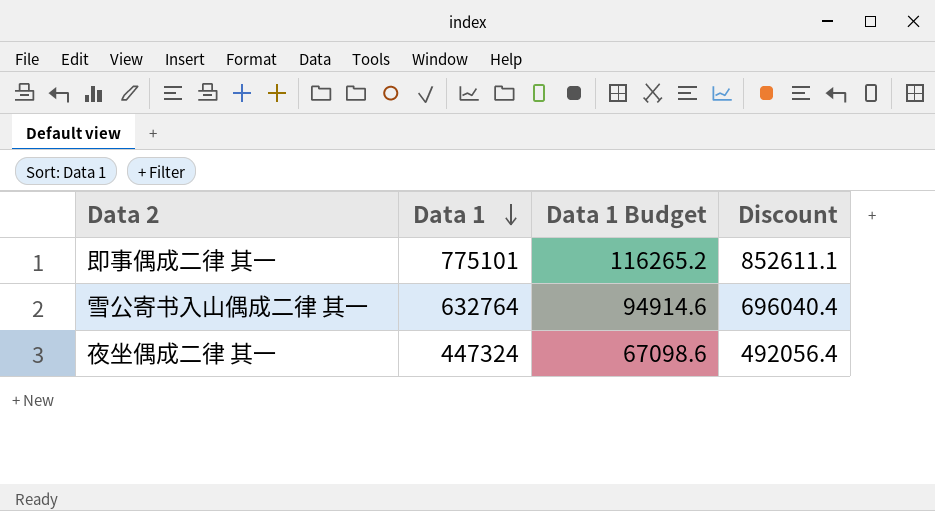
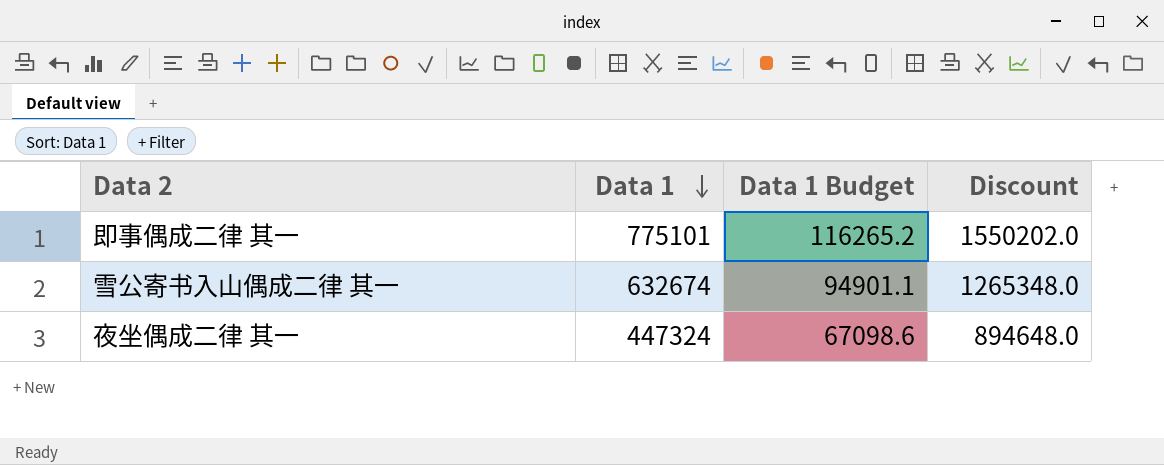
column Discount | formula: [Data 1] * 1.1 -> [Data 1] * 2
雪公寄书入山偶成二律 其一 | Data 1: 632764 -> 632674
雪公寄书入山偶成二律 其一 | Data 1 Budget: 94914.6 -> 94901.1

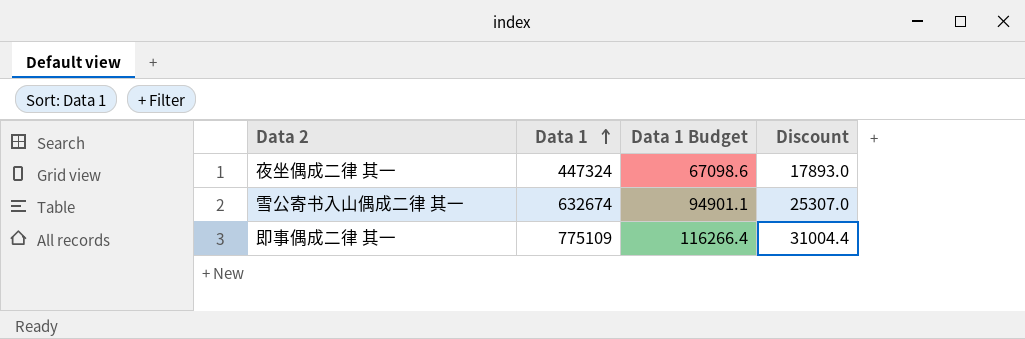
row order: Data 1 descending -> Data 1 ascending
column Discount | formula: [Data 1] * 2 -> [Data 1] * 0.04
即事偶成二律 其一 | Data 1: 775101 -> 775109
即事偶成二律 其一 | Data 1 Budget: 116265.2 -> 116266.4

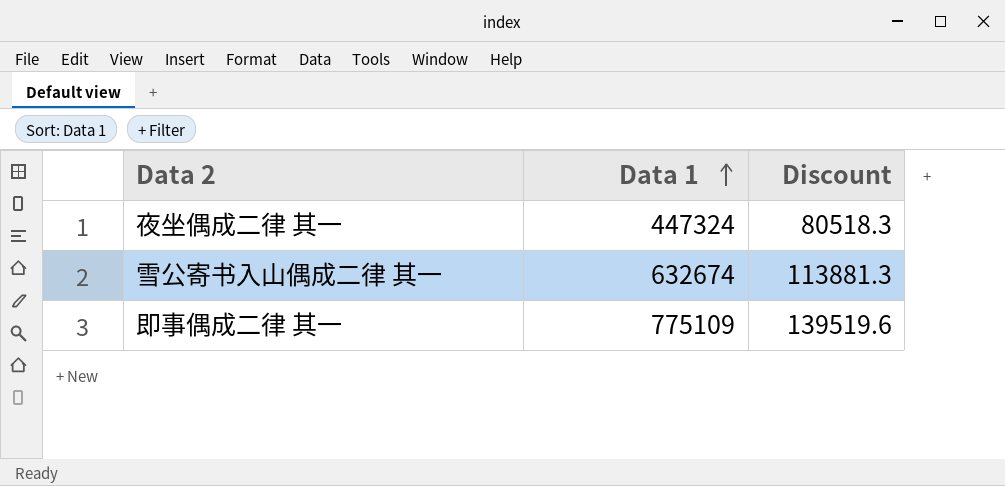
column Data 1 Budget | formula: [Data 1] * 0.15 -> none
column Discount | formula: [Data 1] * 0.04 -> [Data 1] * 0.18

